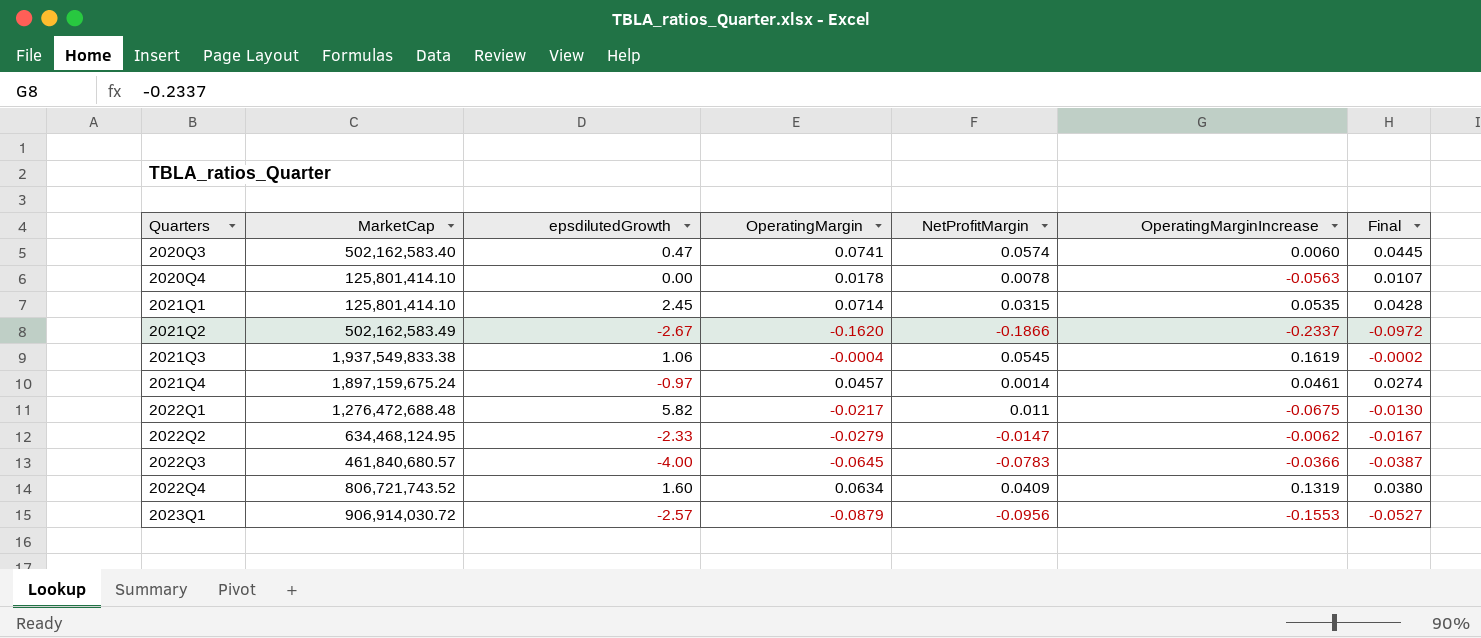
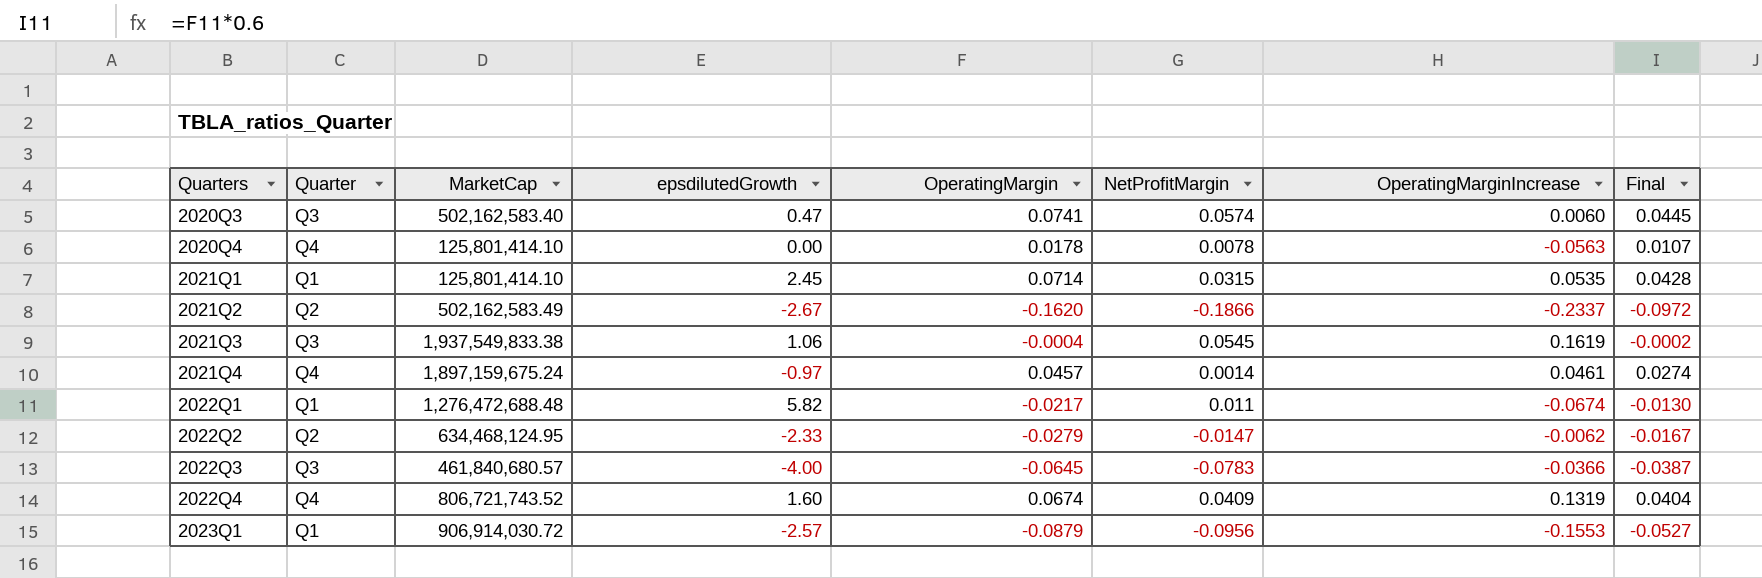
column Quarter | position: none -> 2
2022Q1 | OperatingMarginIncrease: -0.0675 -> -0.0674
2022Q4 | OperatingMargin: 0.0634 -> 0.0674
2022Q4 | Final: 0.0380 -> 0.0404

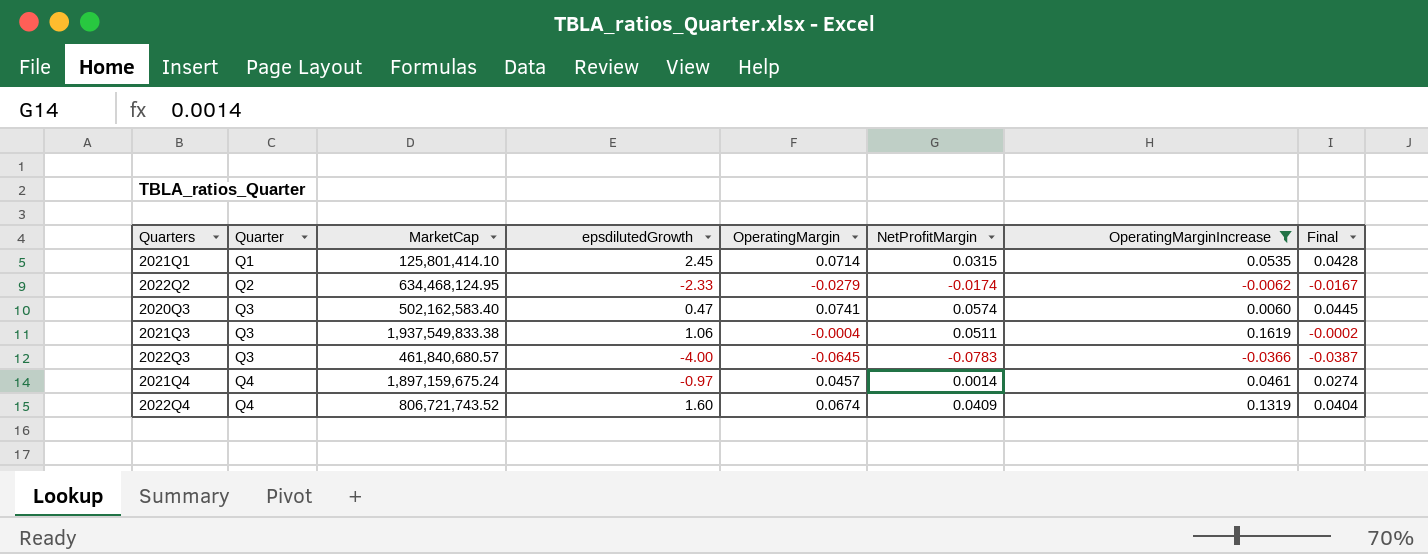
filter: none -> OperatingMarginIncrease >= -0.0366
row order: Quarters ascending -> Quarter ascending
2022Q2 | NetProfitMargin: -0.0147 -> -0.0174
2021Q3 | NetProfitMargin: 0.0545 -> 0.0511

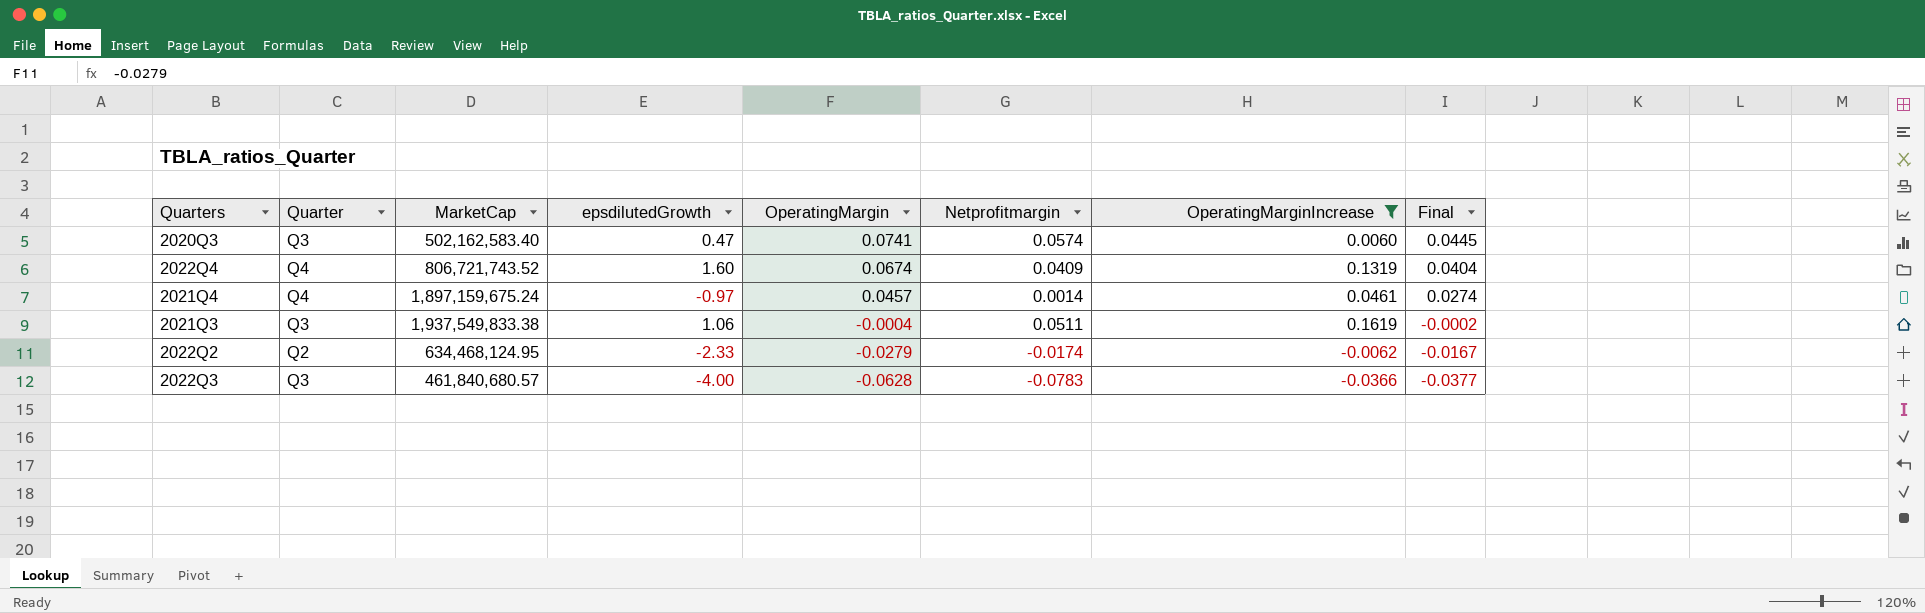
row order: Quarter ascending -> OperatingMargin descending
column name: NetProfitMargin -> Netprofitmargin
row 2021Q1: Q1 | 125,801,414.10 | 2.45 | 0.0714 | 0.0315 | 0.0535 | 0.0428 -> none
2022Q3 | OperatingMargin: -0.0645 -> -0.0628
2022Q3 | Final: -0.0387 -> -0.0377

